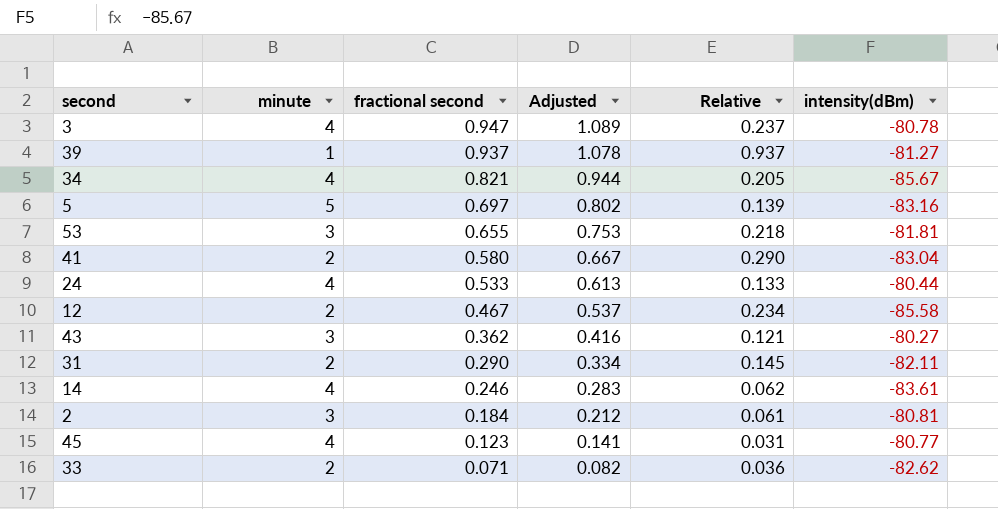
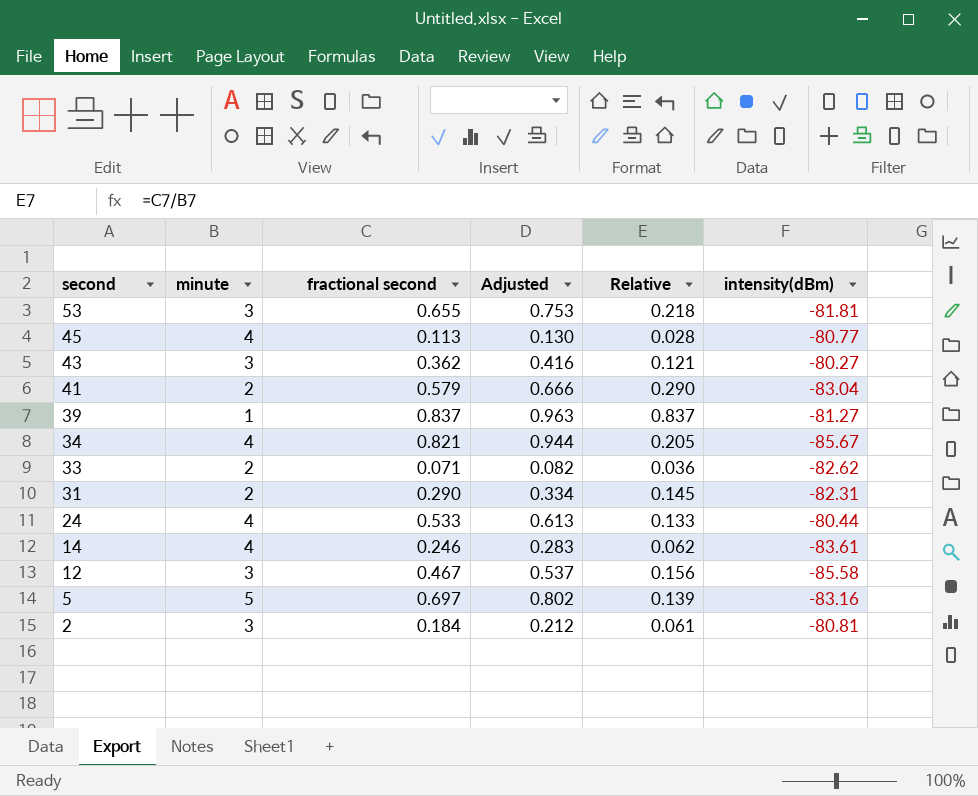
row order: fractional second descending -> second descending
row 3: 4 | 0.947 | 1.089 | 0.237 | -80.78 -> none
45 | fractional second: 0.123 -> 0.113
45 | Adjusted: 0.141 -> 0.130
45 | Relative: 0.031 -> 0.028
41 | fractional second: 0.580 -> 0.579
41 | Adjusted: 0.667 -> 0.666
39 | fractional second: 0.937 -> 0.837
39 | Adjusted: 1.078 -> 0.963
39 | Relative: 0.937 -> 0.837
31 | intensity(dBm): -82.11 -> -82.31
12 | minute: 2 -> 3
12 | Relative: 0.234 -> 0.156

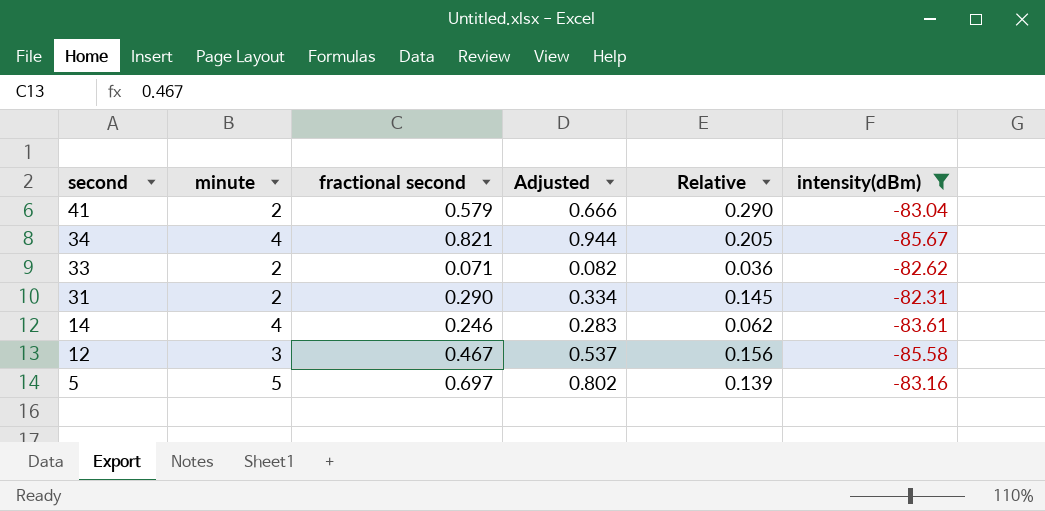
filter: none -> intensity(dBm) <= -82.31

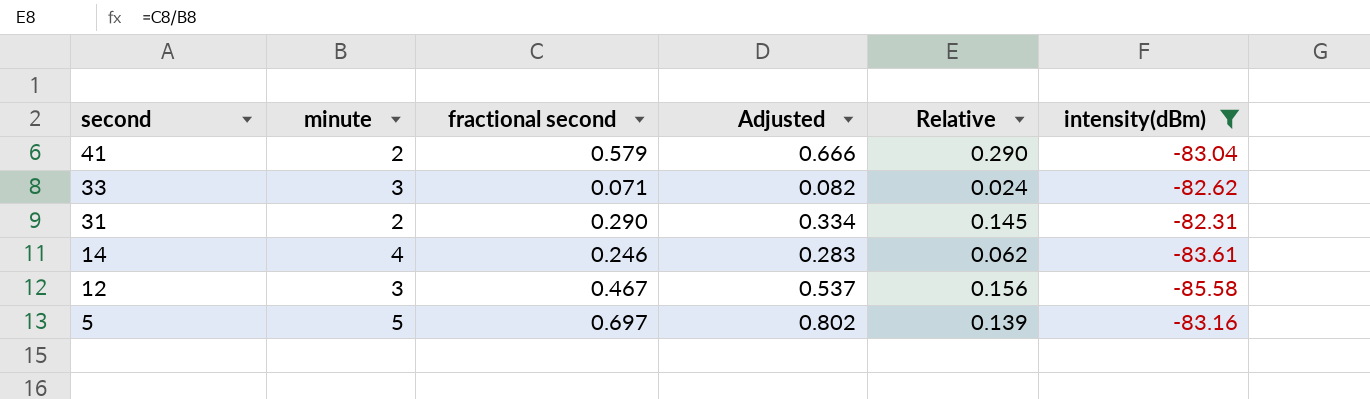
row 34: 4 | 0.821 | 0.944 | 0.205 | -85.67 -> none
33 | minute: 2 -> 3
33 | Relative: 0.036 -> 0.024

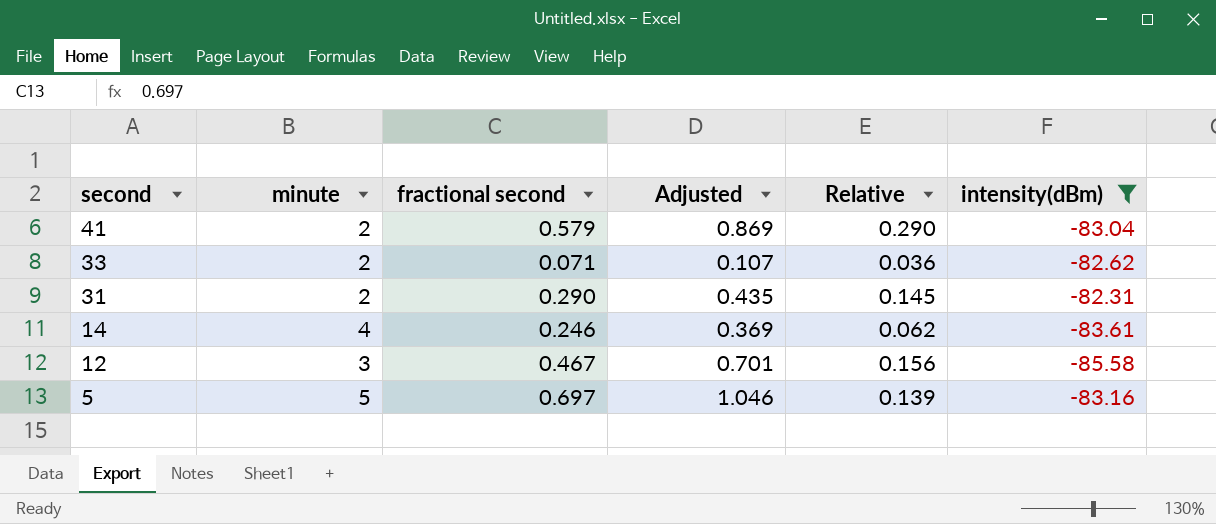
column Adjusted | formula: [fractional second] * 1.15 -> [fractional second] * 1.5
33 | minute: 3 -> 2
33 | Relative: 0.024 -> 0.036

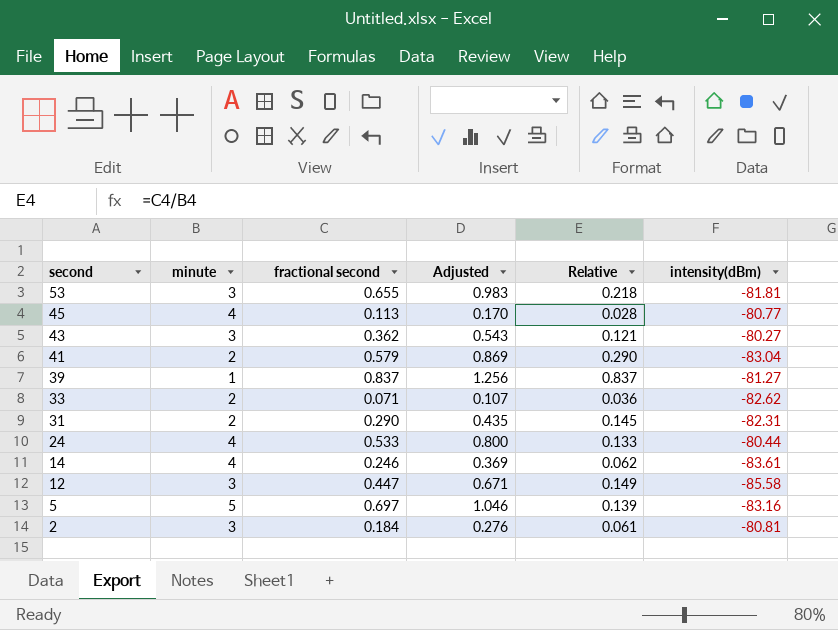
filter: intensity(dBm) <= -82.31 -> none
12 | fractional second: 0.467 -> 0.447
12 | Adjusted: 0.701 -> 0.671
12 | Relative: 0.156 -> 0.149

